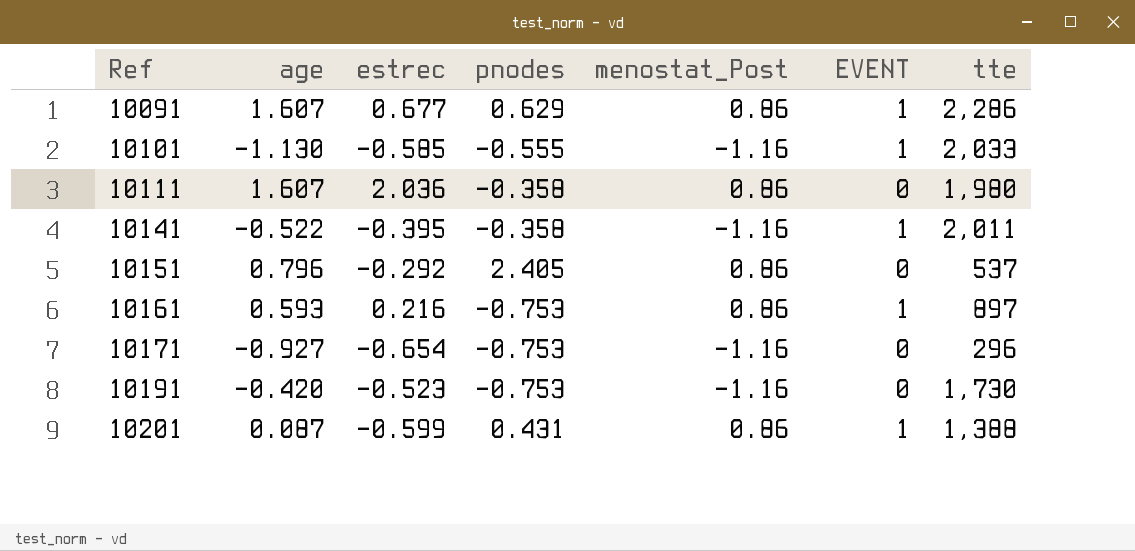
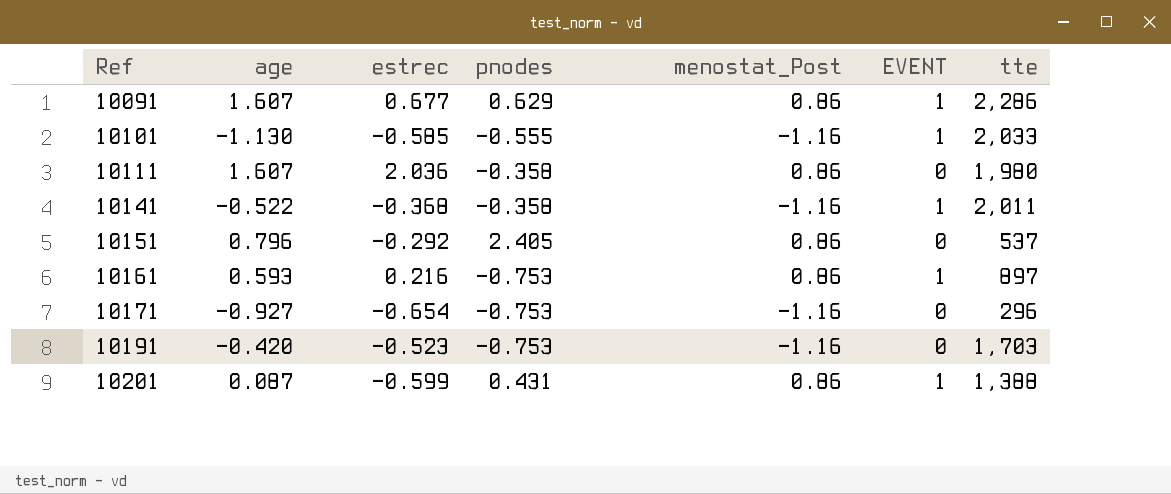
10141 | estrec: -0.395 -> -0.368
10191 | tte: 1,730 -> 1,703

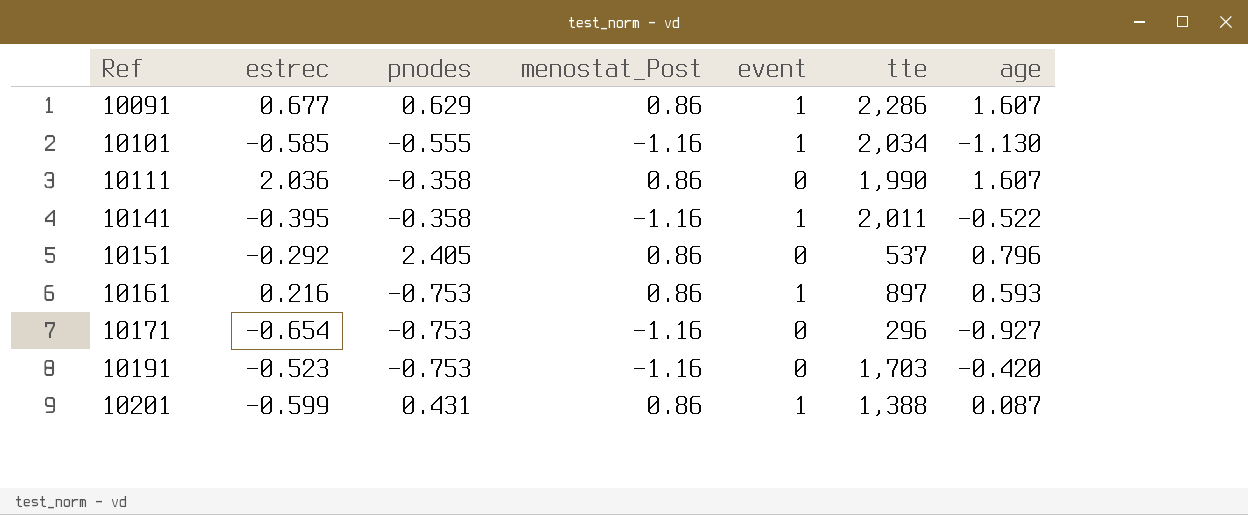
column name: EVENT -> event
column age | position: 2 -> 7
10101 | tte: 2,033 -> 2,034
10111 | tte: 1,980 -> 1,990
10141 | estrec: -0.368 -> -0.395

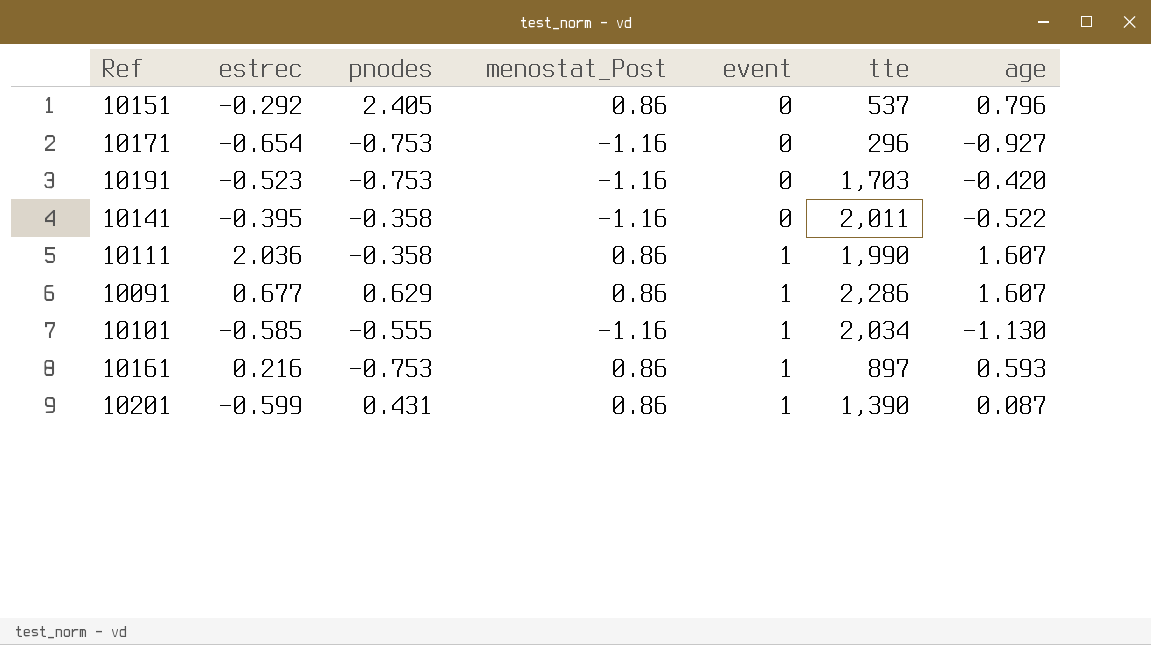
row order: Ref ascending -> event ascending
10141 | event: 1 -> 0
10111 | event: 0 -> 1
10201 | tte: 1,388 -> 1,390

